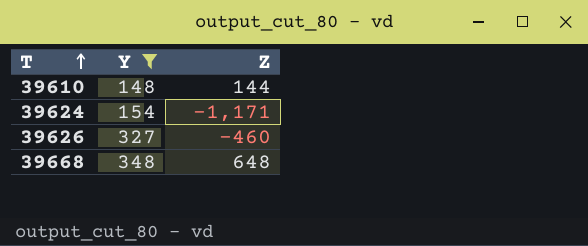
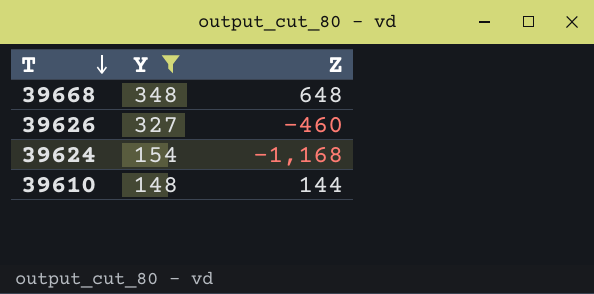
row order: T ascending -> T descending
39624 | Z: -1,171 -> -1,168

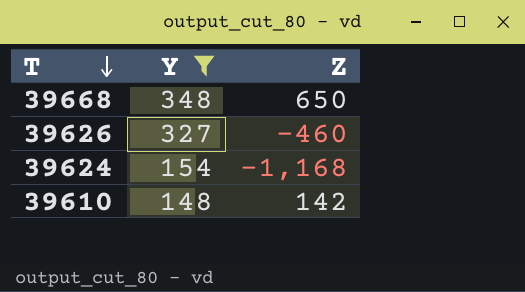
39668 | Z: 648 -> 650
39610 | Z: 144 -> 142

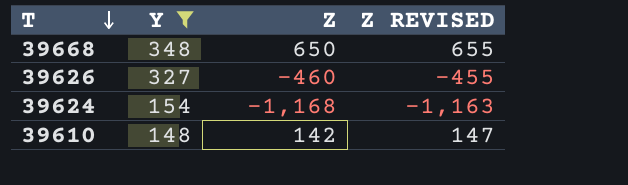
column Z REVISED | formula: none -> [Z] + 5

